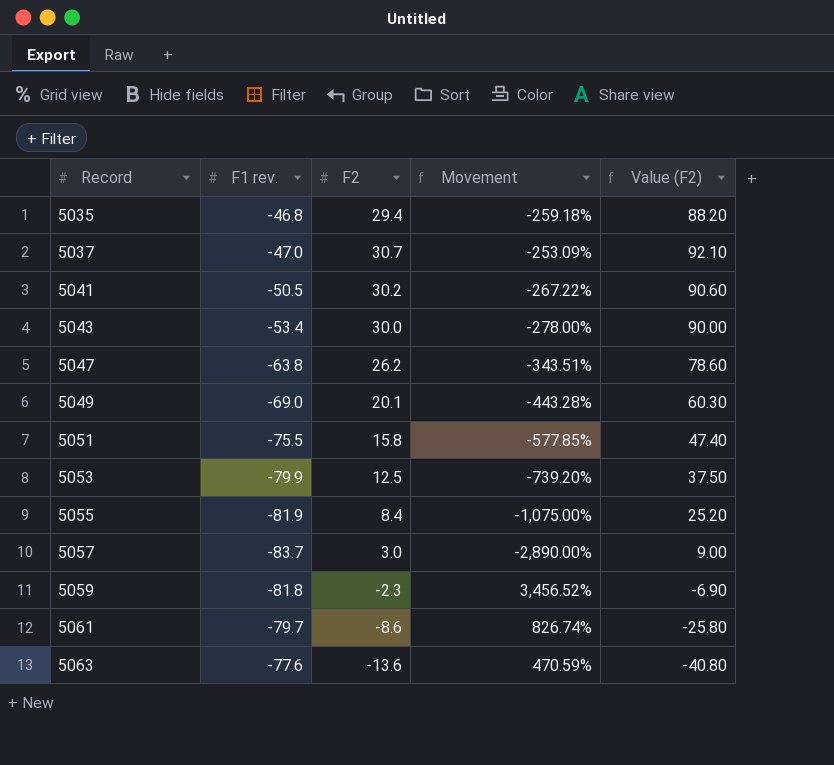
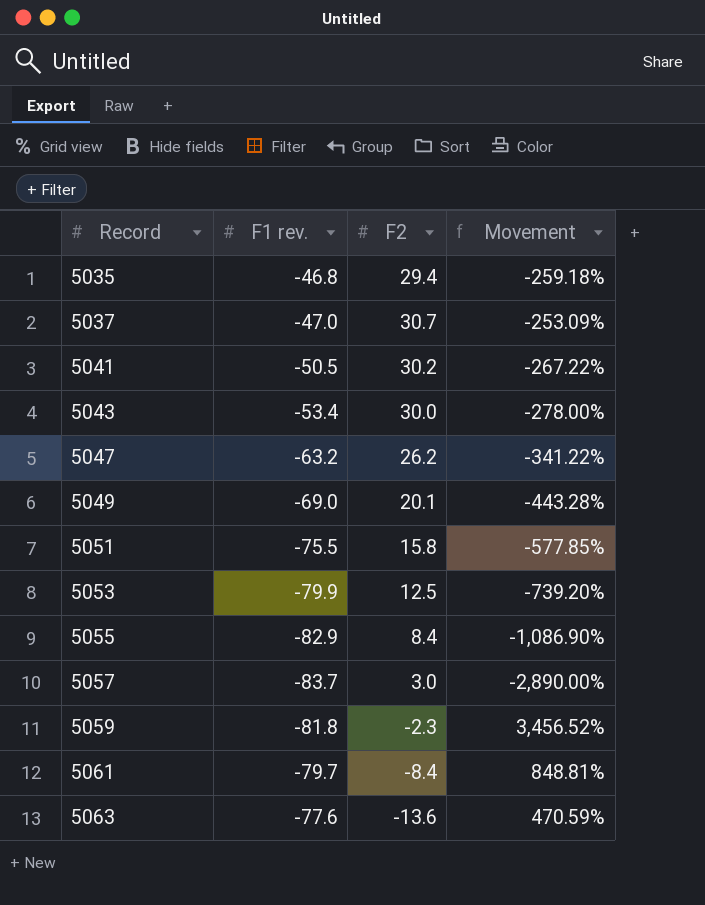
column Value (F2) | formula: [F2] * 3 -> none
5047 | F1 rev.: -63.8 -> -63.2
5047 | Movement: -343.51% -> -341.22%
5055 | F1 rev.: -81.9 -> -82.9
5055 | Movement: -1,075.00% -> -1,086.90%
5061 | F2: -8.6 -> -8.4
5061 | Movement: 826.74% -> 848.81%

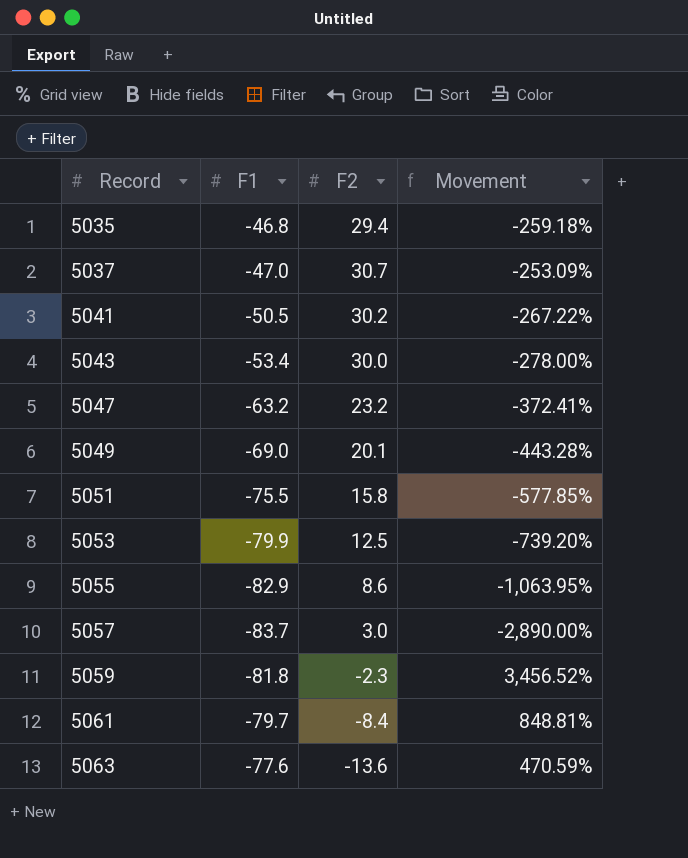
column name: F1 rev. -> F1
5047 | F2: 26.2 -> 23.2
5047 | Movement: -341.22% -> -372.41%
5055 | F2: 8.4 -> 8.6
5055 | Movement: -1,086.90% -> -1,063.95%

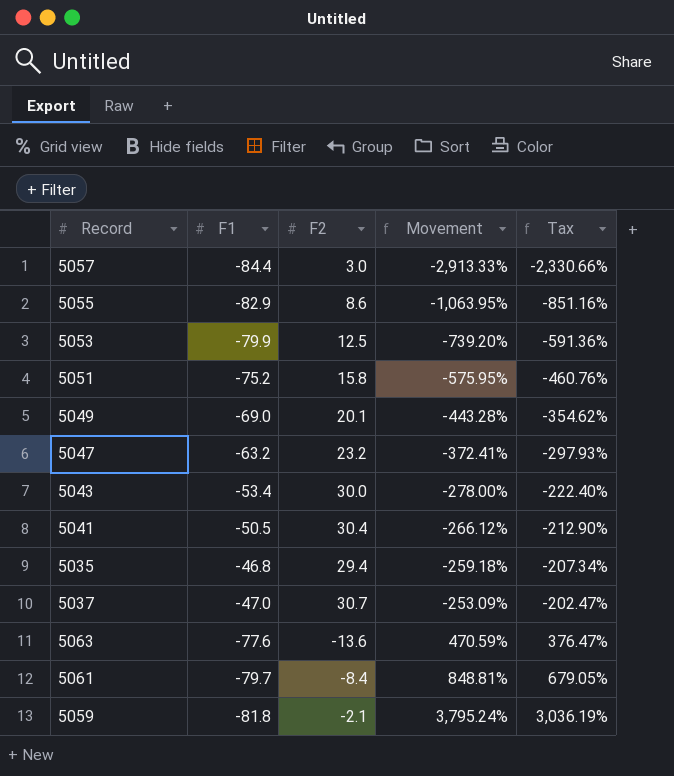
row order: Record ascending -> Movement ascending
column Tax | formula: none -> [Movement] * 0.8
5057 | F1: -83.7 -> -84.4
5057 | Movement: -2,890.00% -> -2,913.33%
5051 | F1: -75.5 -> -75.2
5051 | Movement: -577.85% -> -575.95%
5041 | F2: 30.2 -> 30.4
5041 | Movement: -267.22% -> -266.12%
5059 | F2: -2.3 -> -2.1
5059 | Movement: 3,456.52% -> 3,795.24%

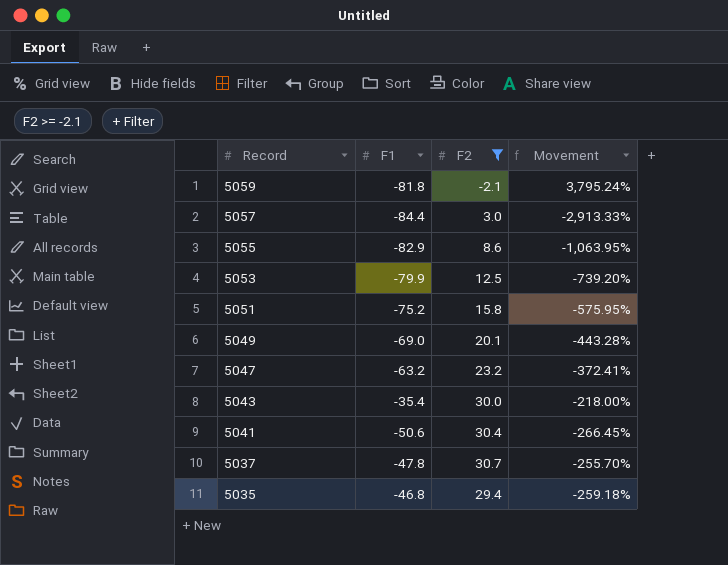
filter: none -> F2 >= -2.1
row order: Movement ascending -> Record descending
column Tax | formula: [Movement] * 0.8 -> none
5043 | F1: -53.4 -> -35.4
5043 | Movement: -278.00% -> -218.00%
5041 | F1: -50.5 -> -50.6
5041 | Movement: -266.12% -> -266.45%
5037 | F1: -47.0 -> -47.8
5037 | Movement: -253.09% -> -255.70%

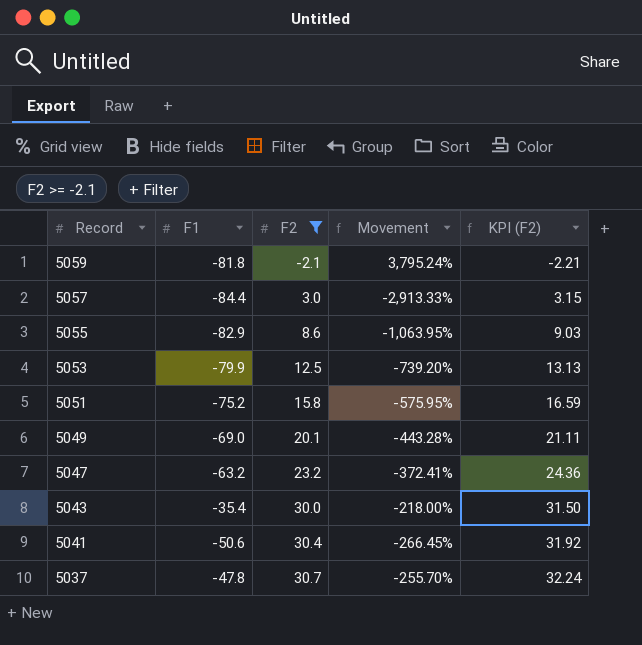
column KPI (F2) | formula: none -> [F2] * 1.05
row 5035: -46.8 | 29.4 | -259.18% -> none

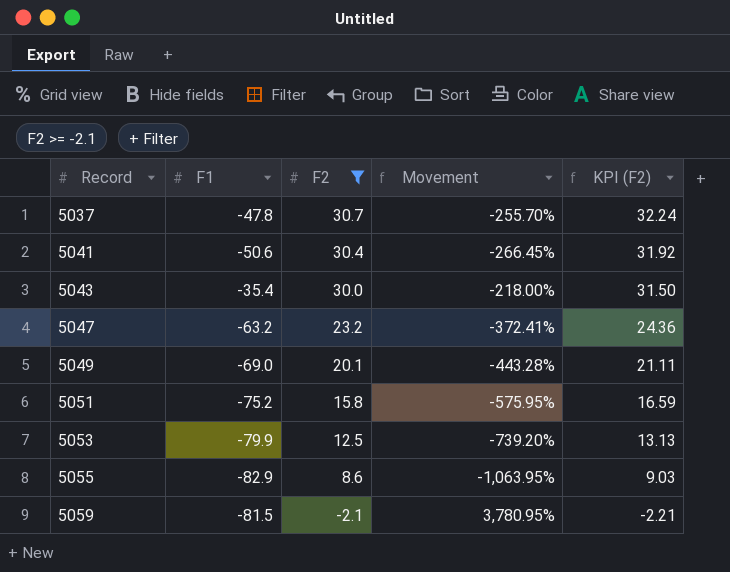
row order: Record descending -> Record ascending
row 5057: -84.4 | 3.0 | -2,913.33% | 3.15 -> none
5059 | F1: -81.8 -> -81.5
5059 | Movement: 3,795.24% -> 3,780.95%

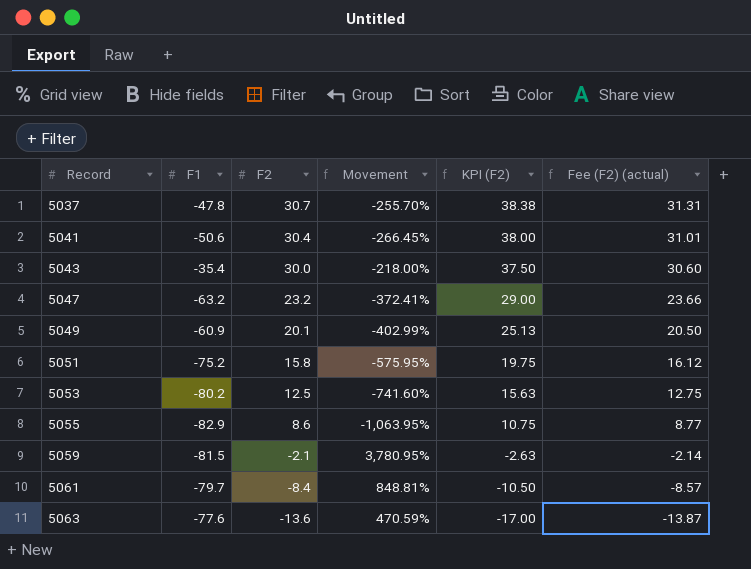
filter: F2 >= -2.1 -> none
column KPI (F2) | formula: [F2] * 1.05 -> [F2] * 1.25
column Fee (F2) (actual) | formula: none -> [F2] * 1.02
5049 | F1: -69.0 -> -60.9
5049 | Movement: -443.28% -> -402.99%
5053 | F1: -79.9 -> -80.2
5053 | Movement: -739.20% -> -741.60%

